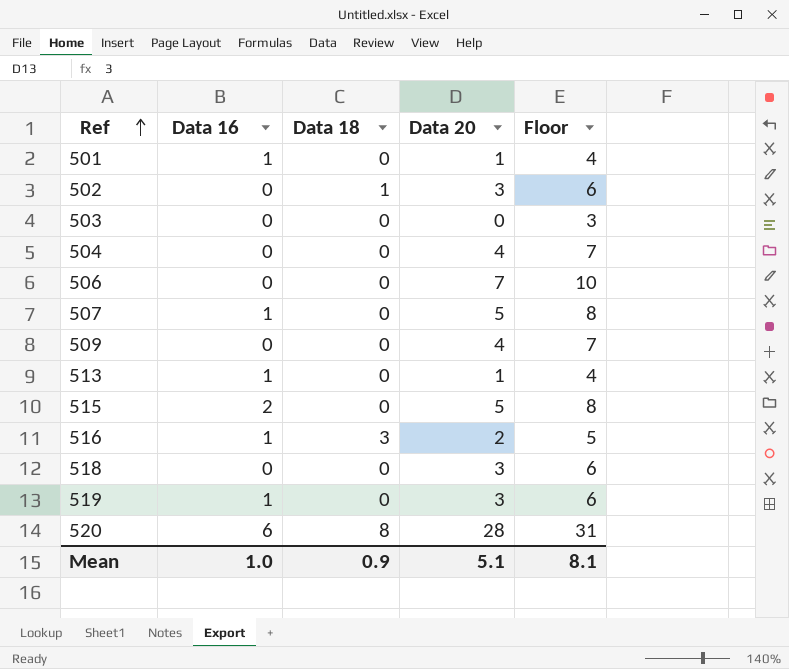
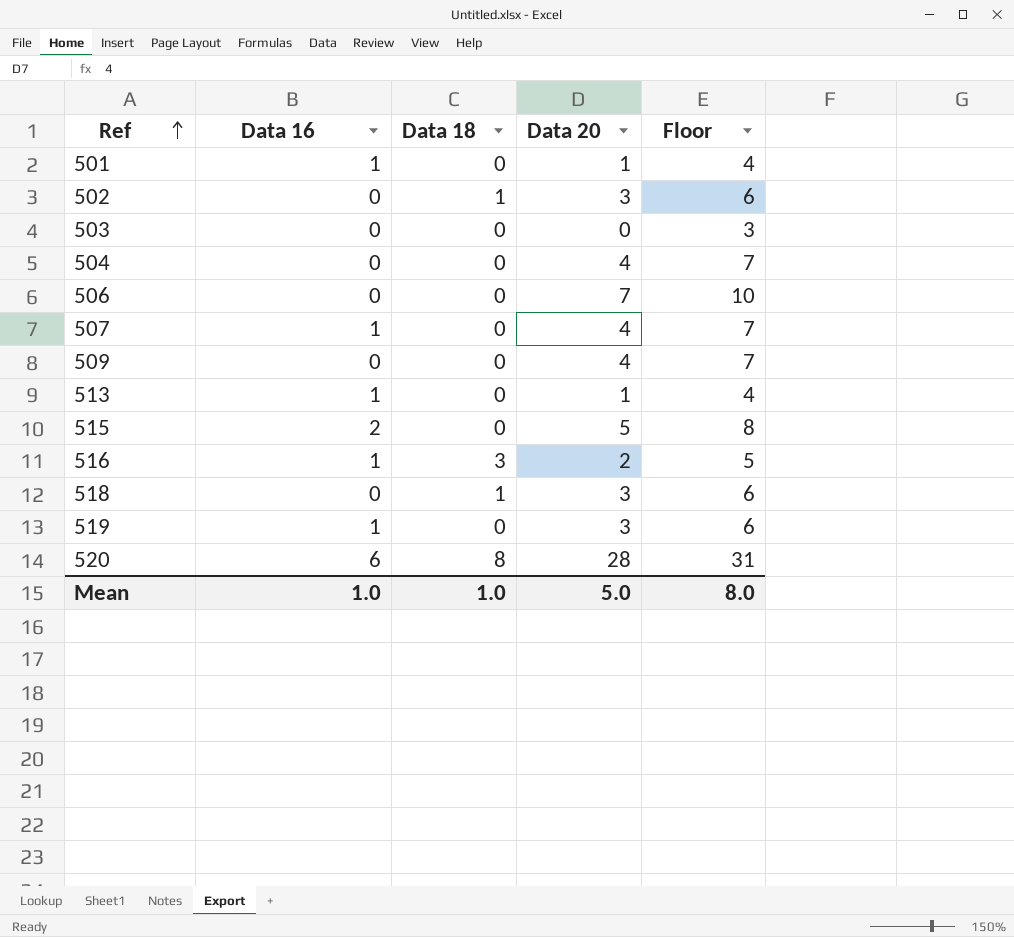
507 | Data 20: 5 -> 4
507 | Floor: 8 -> 7
518 | Data 18: 0 -> 1
Mean | Data 18: 0.9 -> 1.0
Mean | Data 20: 5.1 -> 5.0
Mean | Floor: 8.1 -> 8.0

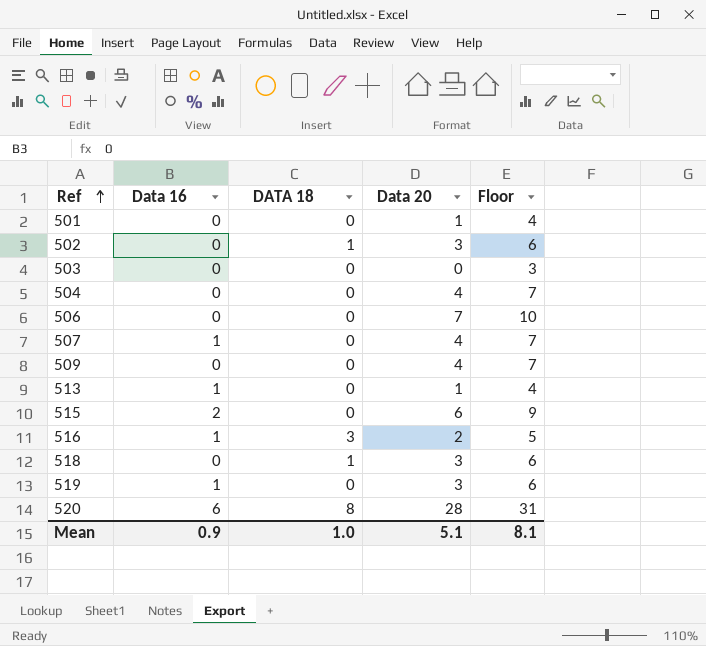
column name: Data 18 -> DATA 18
501 | Data 16: 1 -> 0
515 | Data 20: 5 -> 6
515 | Floor: 8 -> 9
Mean | Data 16: 1.0 -> 0.9
Mean | Data 20: 5.0 -> 5.1
Mean | Floor: 8.0 -> 8.1

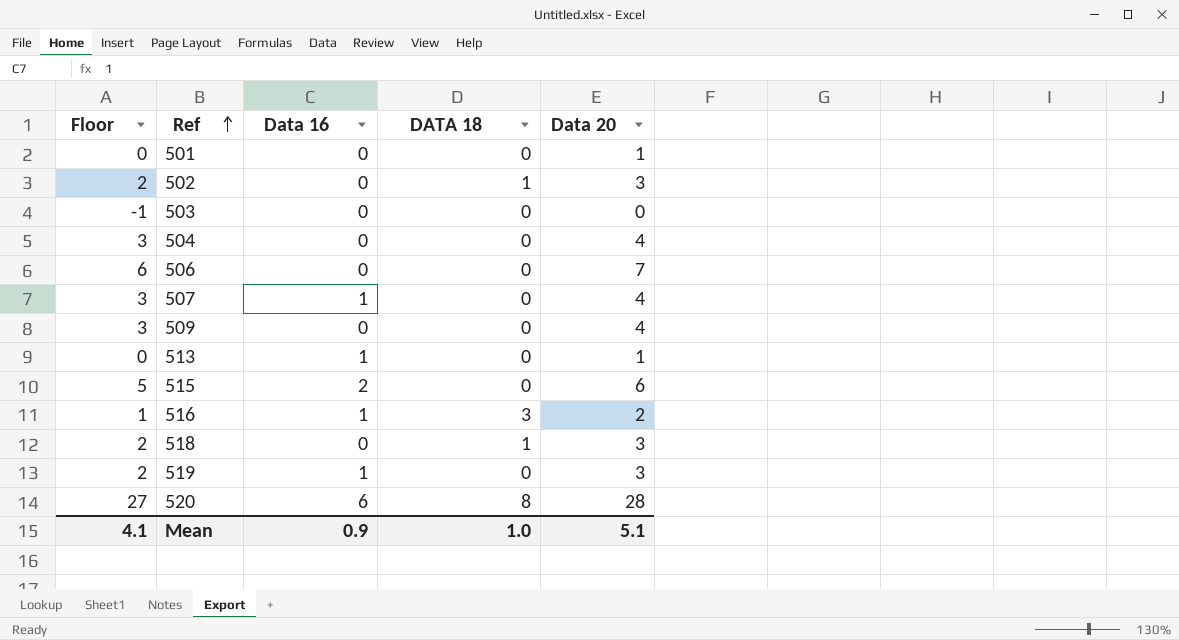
column Floor | formula: [Data 20] + 3 -> [Data 20] - 1
column Floor | position: 5 -> 1
Mean | Floor: 8.1 -> 4.1

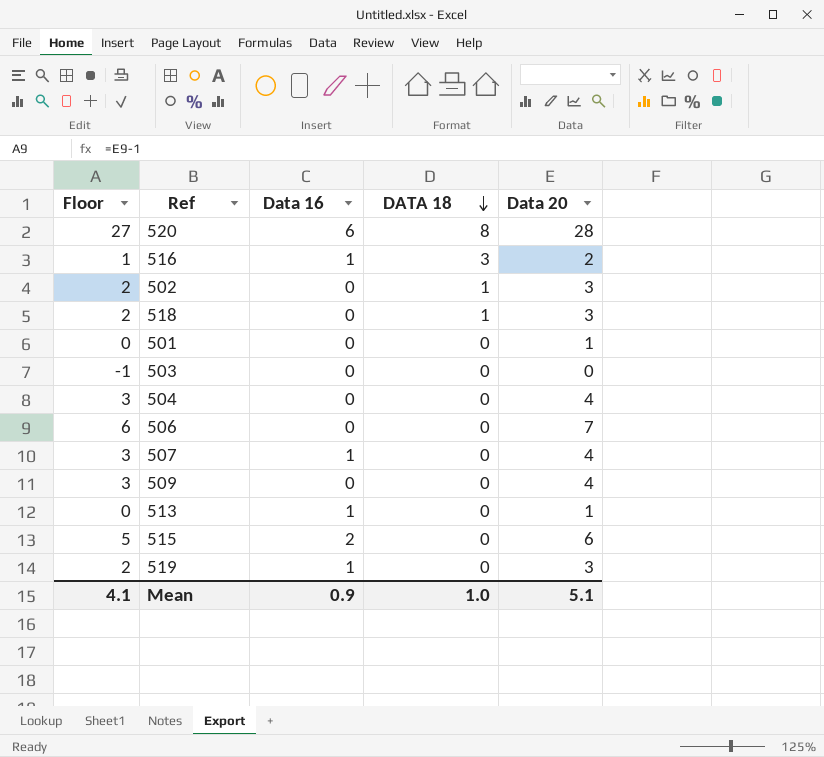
row order: Ref ascending -> DATA 18 descending

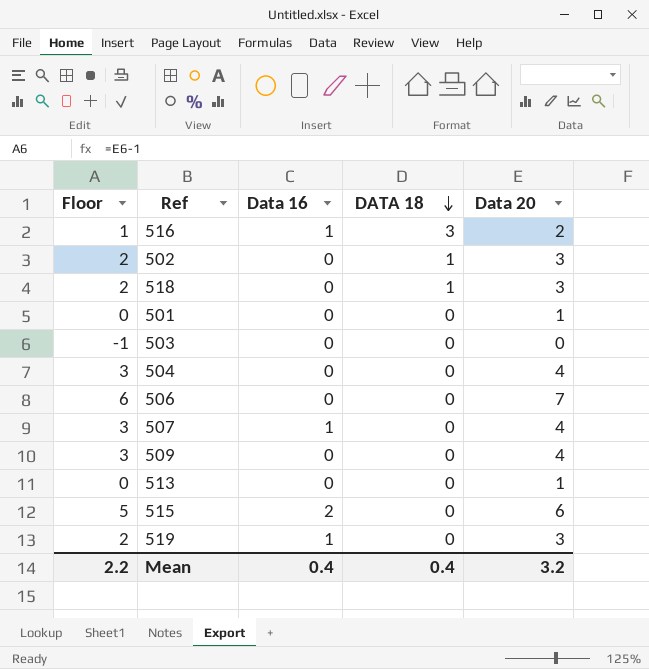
row 520: 27 | 6 | 8 | 28 -> none
513 | Data 16: 1 -> 0
Mean | Floor: 4.1 -> 2.2
Mean | Data 16: 0.9 -> 0.4
Mean | DATA 18: 1.0 -> 0.4
Mean | Data 20: 5.1 -> 3.2

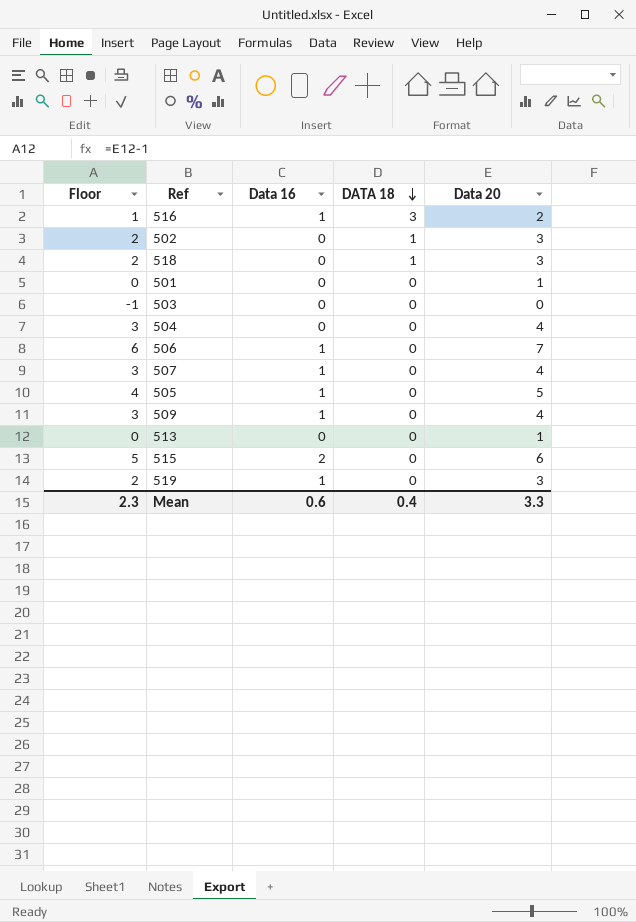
506 | Data 16: 0 -> 1
row 505: none -> 4 | 1 | 0 | 5
509 | Data 16: 0 -> 1
Mean | Floor: 2.2 -> 2.3
Mean | Data 16: 0.4 -> 0.6
Mean | Data 20: 3.2 -> 3.3

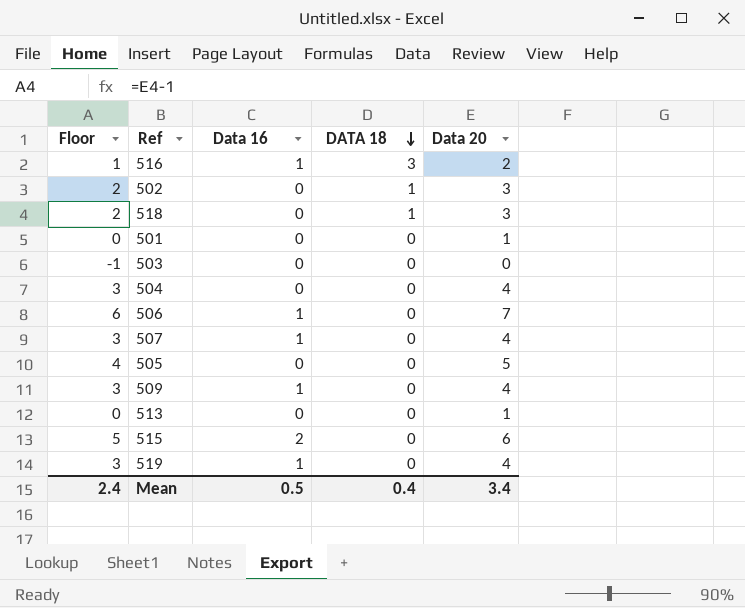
505 | Data 16: 1 -> 0
519 | Floor: 2 -> 3
519 | Data 20: 3 -> 4
Mean | Floor: 2.3 -> 2.4
Mean | Data 16: 0.6 -> 0.5
Mean | Data 20: 3.3 -> 3.4

